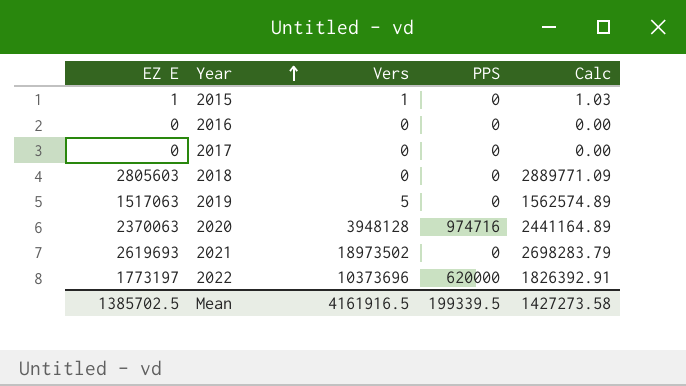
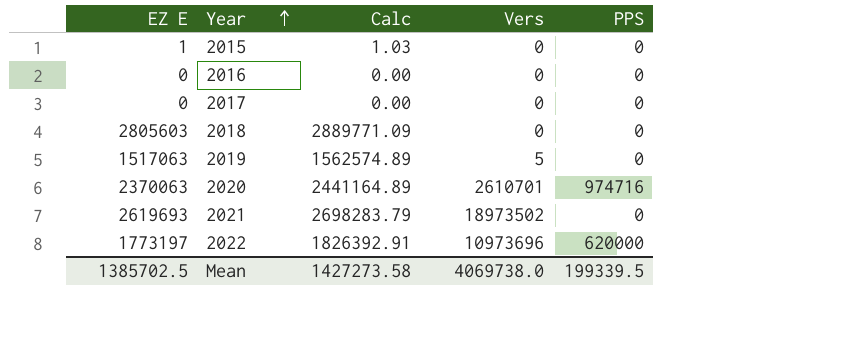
column Calc | position: 5 -> 3
2015 | Vers: 1 -> 0
2020 | Vers: 3948128 -> 2610701
2022 | Vers: 10373696 -> 10973696
Mean | Vers: 4161916.5 -> 4069738.0

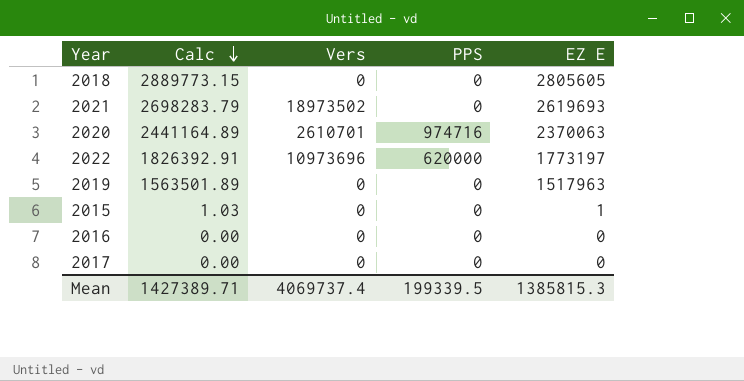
row order: Year ascending -> Calc descending
column EZ E | position: 1 -> 5
2018 | Calc: 2889771.09 -> 2889773.15
2018 | EZ E: 2805603 -> 2805605
2019 | Calc: 1562574.89 -> 1563501.89
2019 | Vers: 5 -> 0
2019 | EZ E: 1517063 -> 1517963
Mean | Calc: 1427273.58 -> 1427389.71
Mean | Vers: 4069738.0 -> 4069737.4
Mean | EZ E: 1385702.5 -> 1385815.3

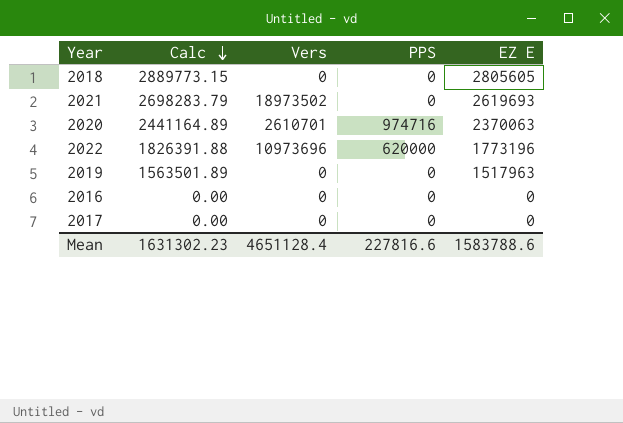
row 2015: 1.03 | 0 | 0 | 1 -> none
2022 | Calc: 1826392.91 -> 1826391.88
2022 | EZ E: 1773197 -> 1773196
Mean | Calc: 1427389.71 -> 1631302.23
Mean | Vers: 4069737.4 -> 4651128.4
Mean | PPS: 199339.5 -> 227816.6
Mean | EZ E: 1385815.3 -> 1583788.6

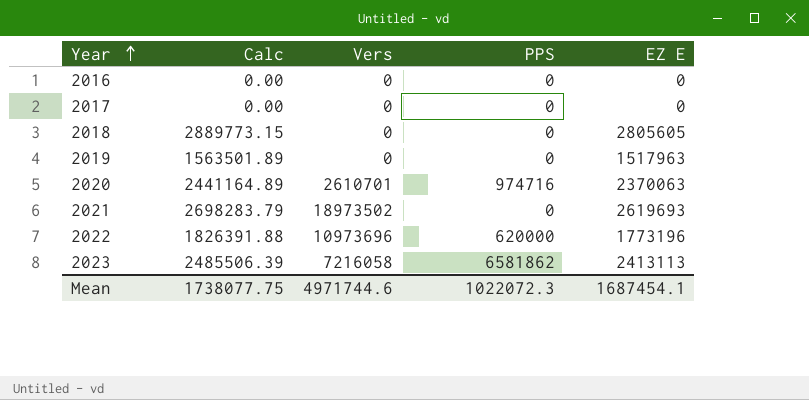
row order: Calc descending -> Year ascending
row 2023: none -> 2485506.39 | 7216058 | 6581862 | 2413113
Mean | Calc: 1631302.23 -> 1738077.75
Mean | Vers: 4651128.4 -> 4971744.6
Mean | PPS: 227816.6 -> 1022072.3
Mean | EZ E: 1583788.6 -> 1687454.1

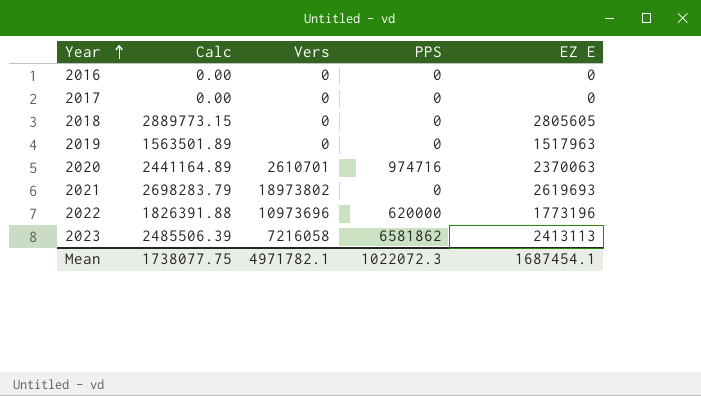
2021 | Vers: 18973502 -> 18973802
Mean | Vers: 4971744.6 -> 4971782.1

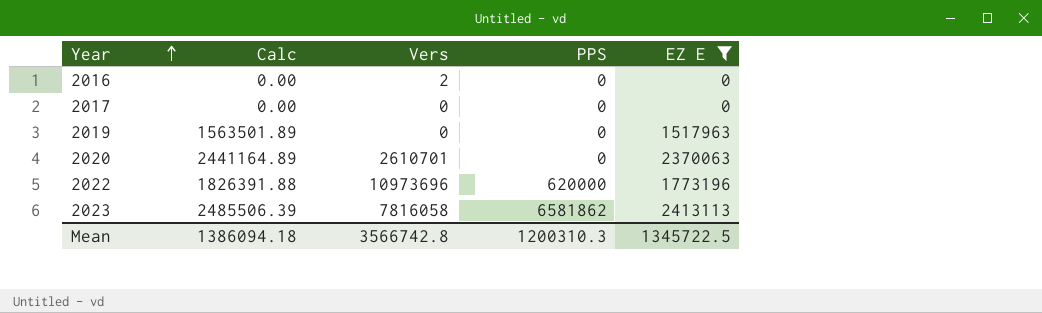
filter: none -> EZ E <= 2413113
2016 | Vers: 0 -> 2
2020 | PPS: 974716 -> 0
2023 | Vers: 7216058 -> 7816058
Mean | Calc: 1738077.75 -> 1386094.18
Mean | Vers: 4971782.1 -> 3566742.8
Mean | PPS: 1022072.3 -> 1200310.3
Mean | EZ E: 1687454.1 -> 1345722.5

